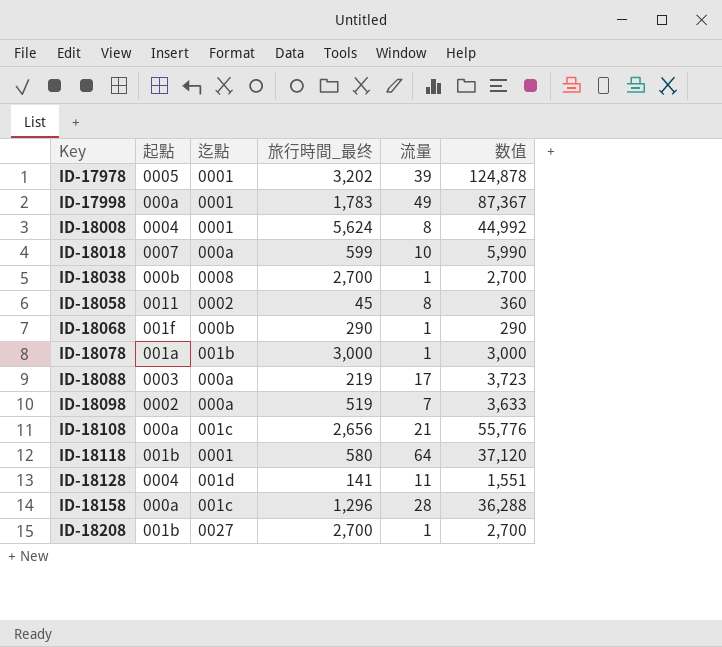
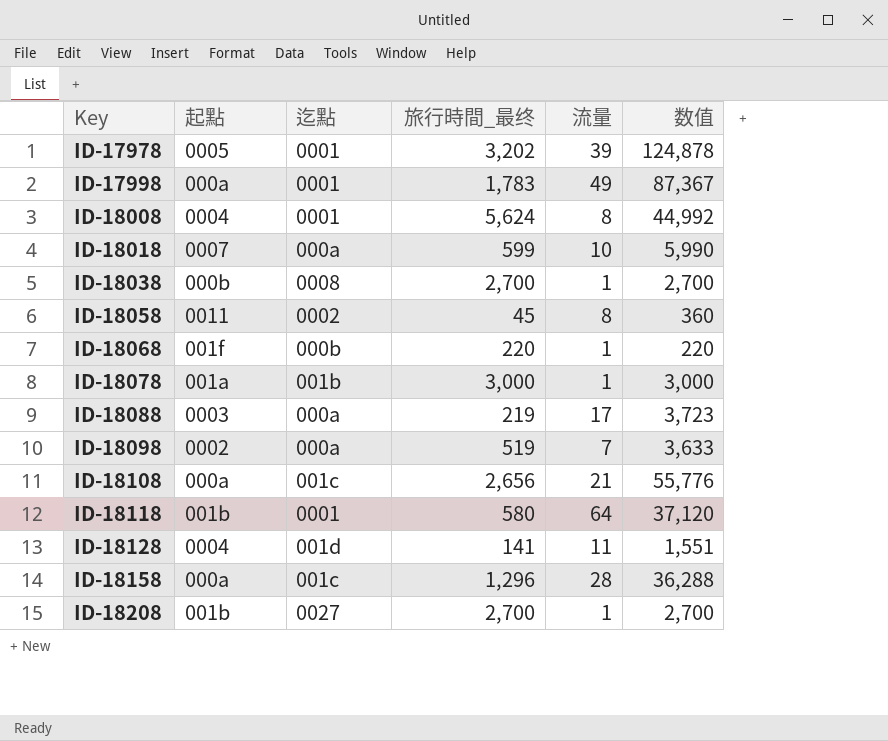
ID-18068 | 旅行時間_最终: 290 -> 220
ID-18068 | 数值: 290 -> 220

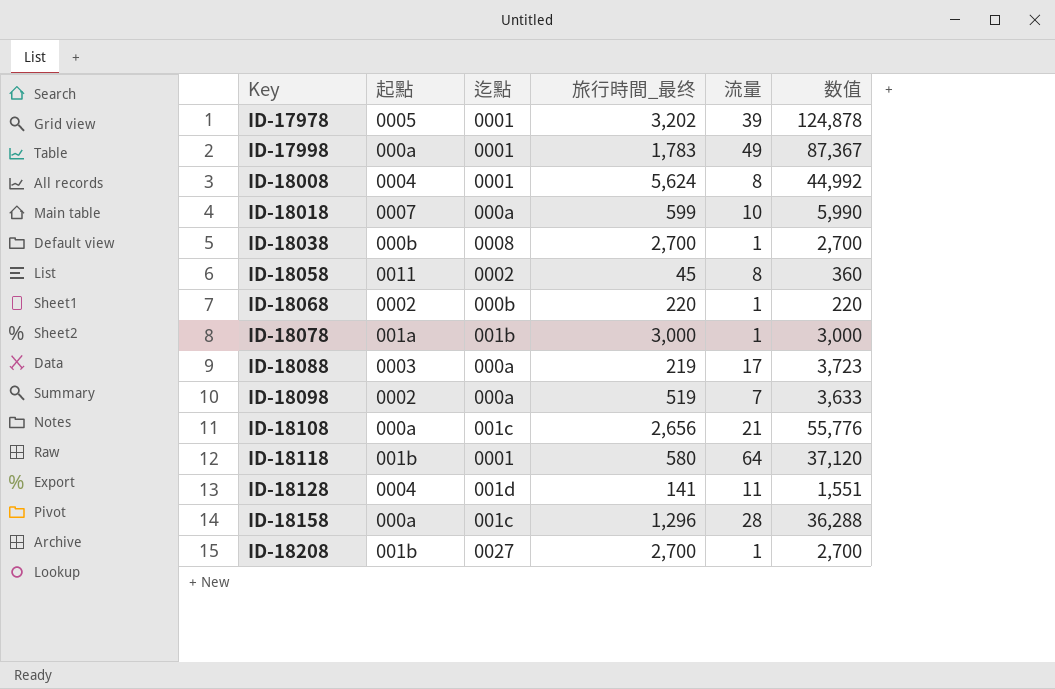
ID-18068 | 起點: 001f -> 0002

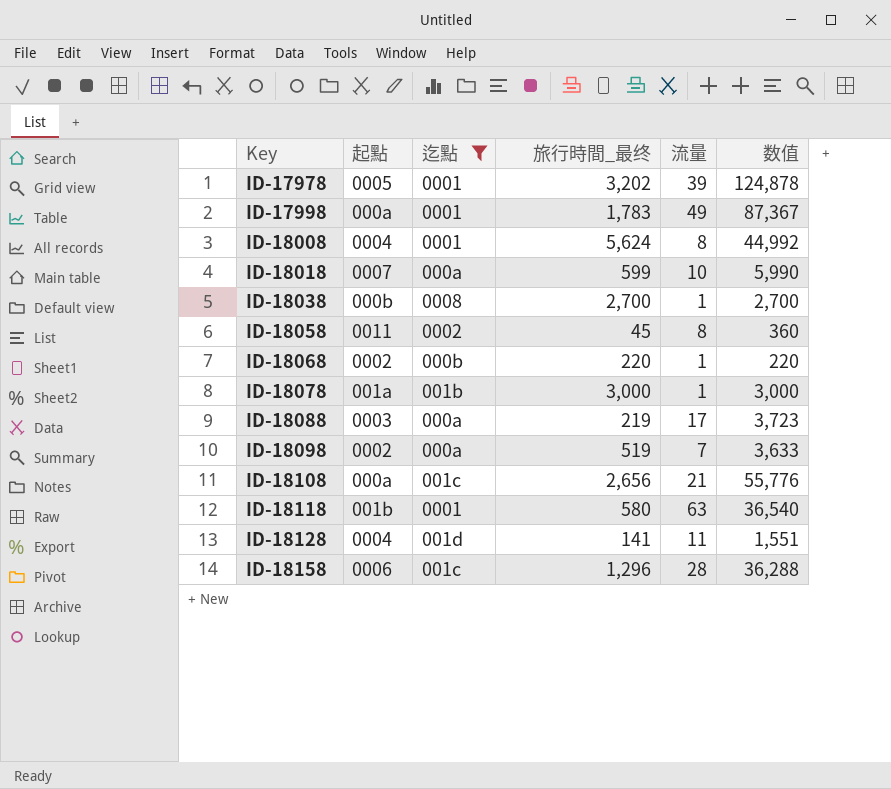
filter: none -> 迄點 != 0027
ID-18118 | 流量: 64 -> 63
ID-18118 | 数值: 37,120 -> 36,540
ID-18158 | 起點: 000a -> 0006

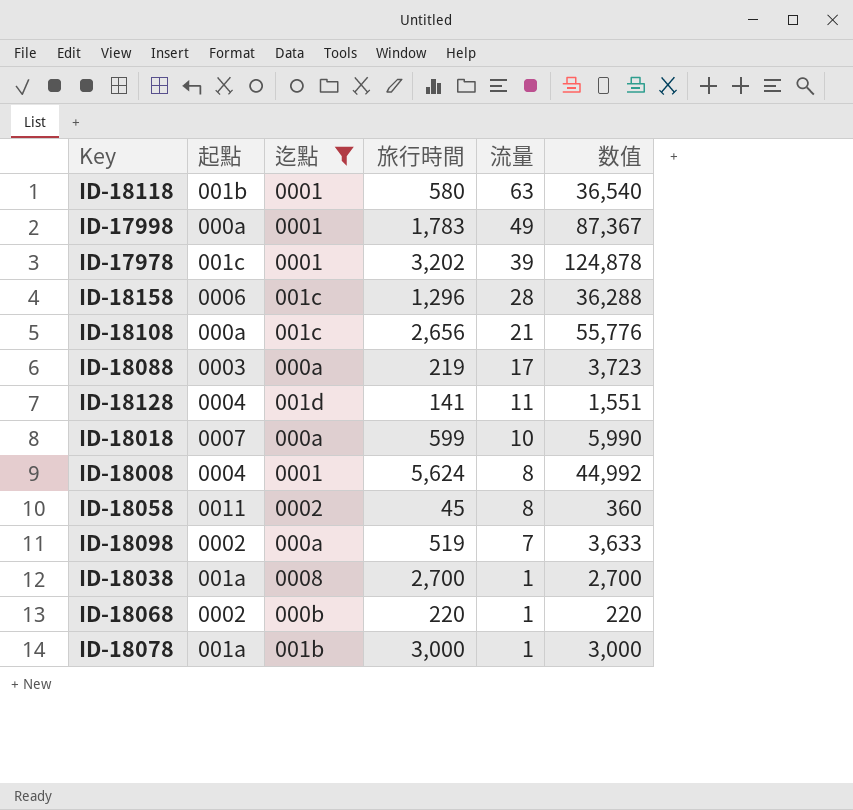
row order: Key ascending -> 流量 descending
column name: 旅行時間_最终 -> 旅行時間
ID-17978 | 起點: 0005 -> 001c
ID-18038 | 起點: 000b -> 001a

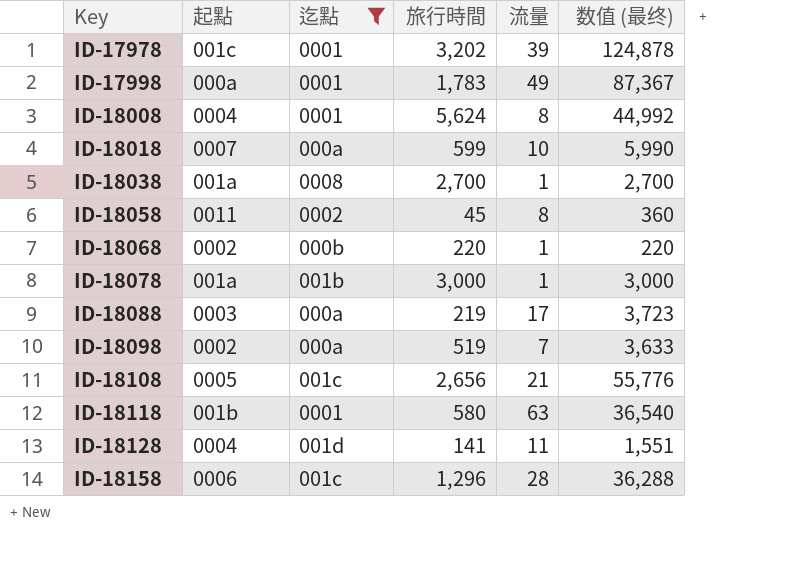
row order: 流量 descending -> Key ascending
column name: 数值 -> 数值 (最终)
ID-18108 | 起點: 000a -> 0005

